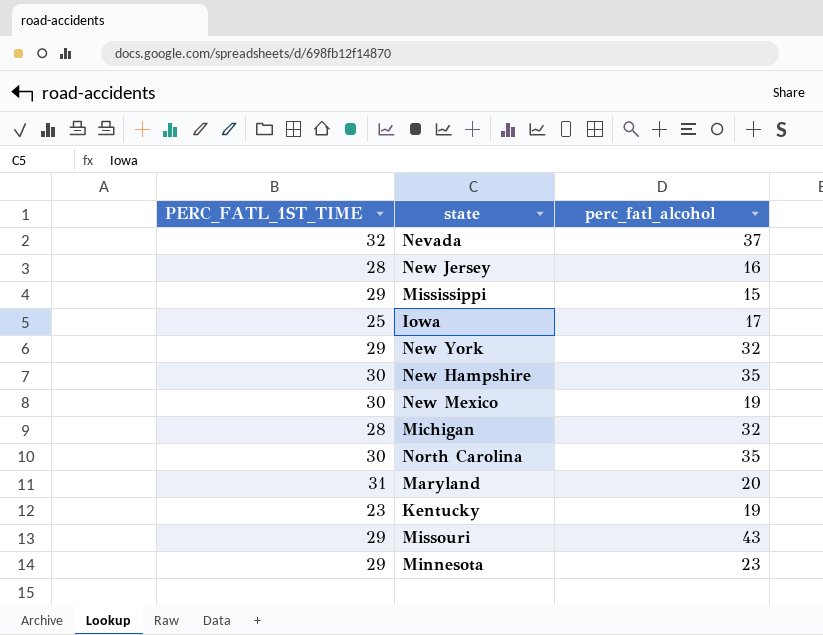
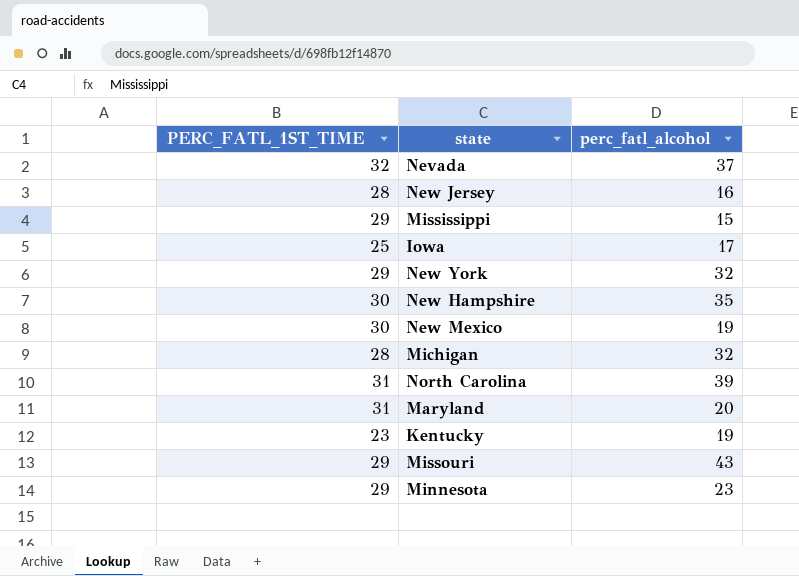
North Carolina | PERC_FATL_1ST_TIME: 30 -> 31
North Carolina | perc_fatl_alcohol: 35 -> 39

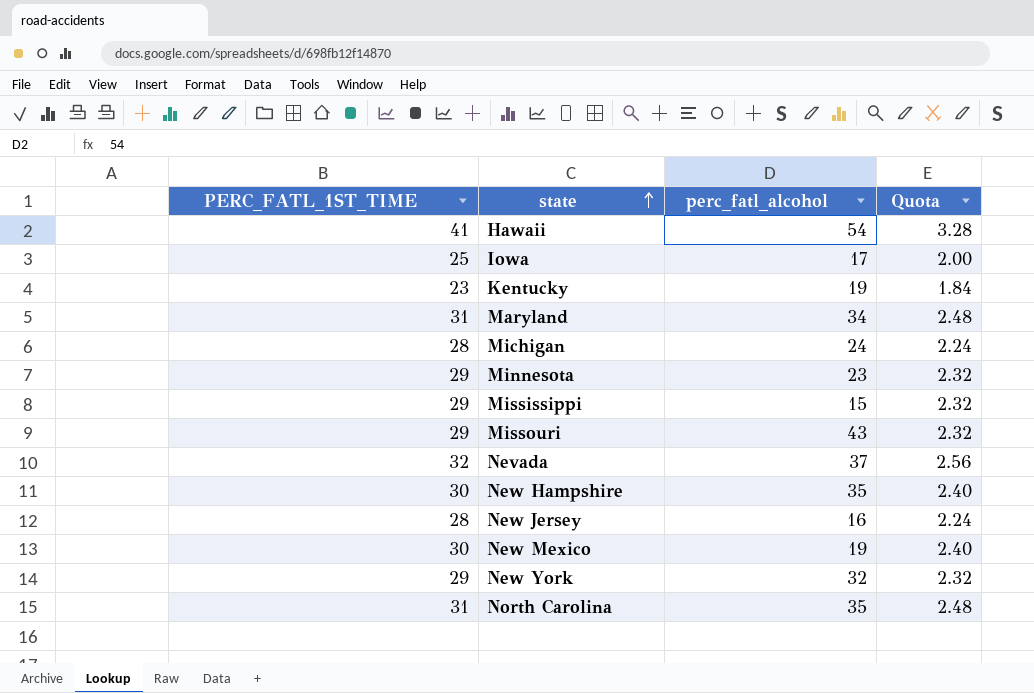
row order: none -> state ascending
column Quota | formula: none -> [PERC_FATL_1ST_TIME] * 0.08
row Hawaii: none -> 41 | 54 | 3.28
Maryland | perc_fatl_alcohol: 20 -> 34
Michigan | perc_fatl_alcohol: 32 -> 24
North Carolina | perc_fatl_alcohol: 39 -> 35

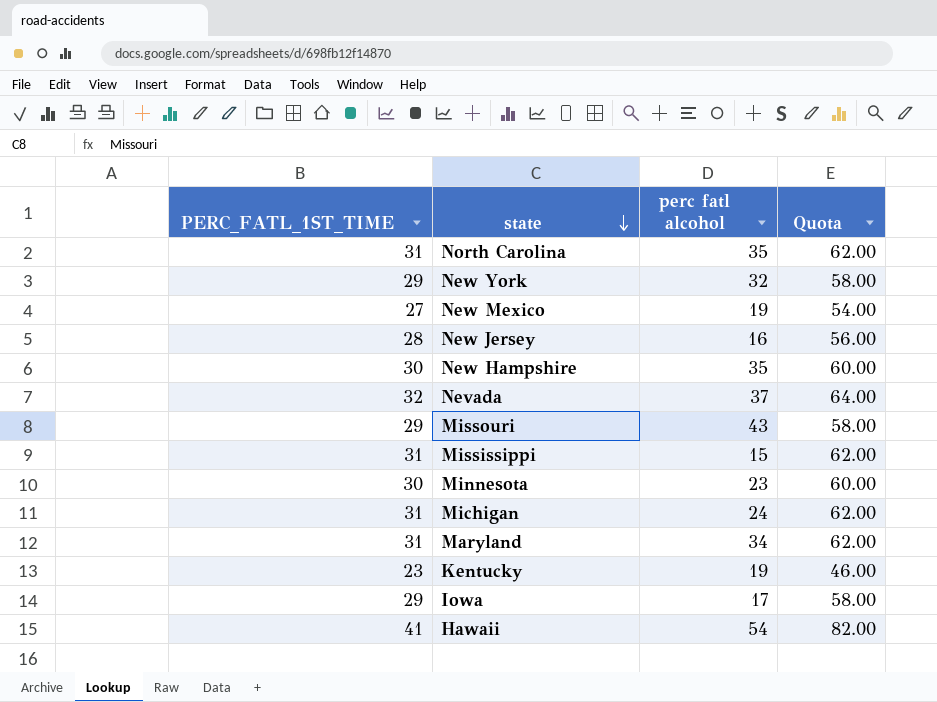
row order: state ascending -> state descending
column name: perc_fatl_alcohol -> perc fatl alcohol
column Quota | formula: [PERC_FATL_1ST_TIME] * 0.08 -> [PERC_FATL_1ST_TIME] * 2
New Mexico | PERC_FATL_1ST_TIME: 30 -> 27
Mississippi | PERC_FATL_1ST_TIME: 29 -> 31
Minnesota | PERC_FATL_1ST_TIME: 29 -> 30
Michigan | PERC_FATL_1ST_TIME: 28 -> 31
Iowa | PERC_FATL_1ST_TIME: 25 -> 29

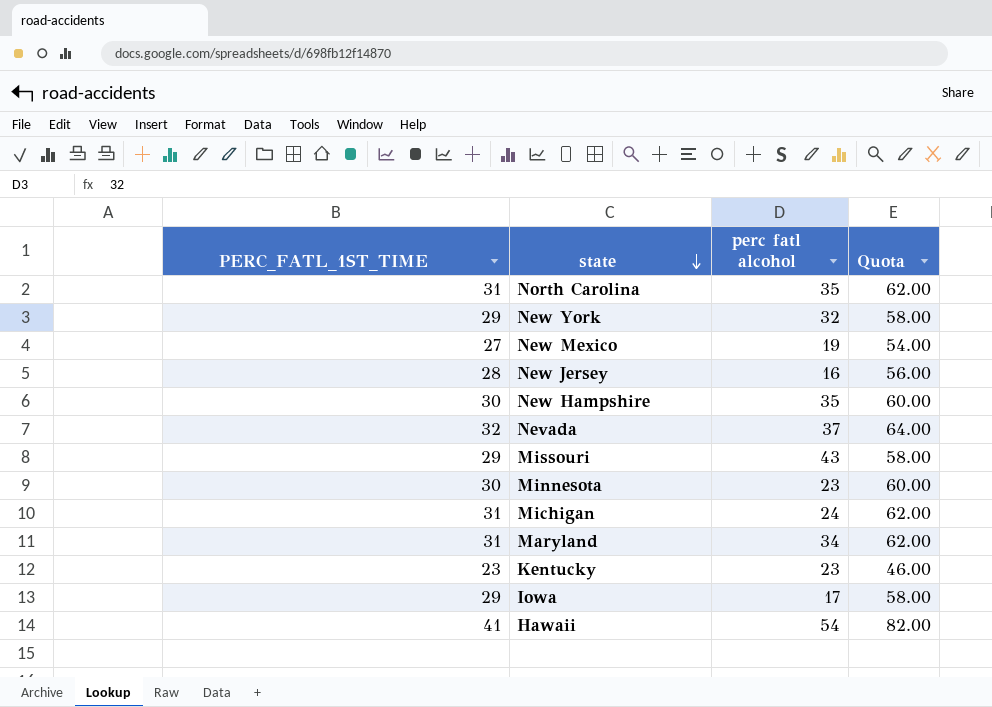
row Mississippi: 31 | 15 | 62.00 -> none
Kentucky | perc fatl alcohol: 19 -> 23

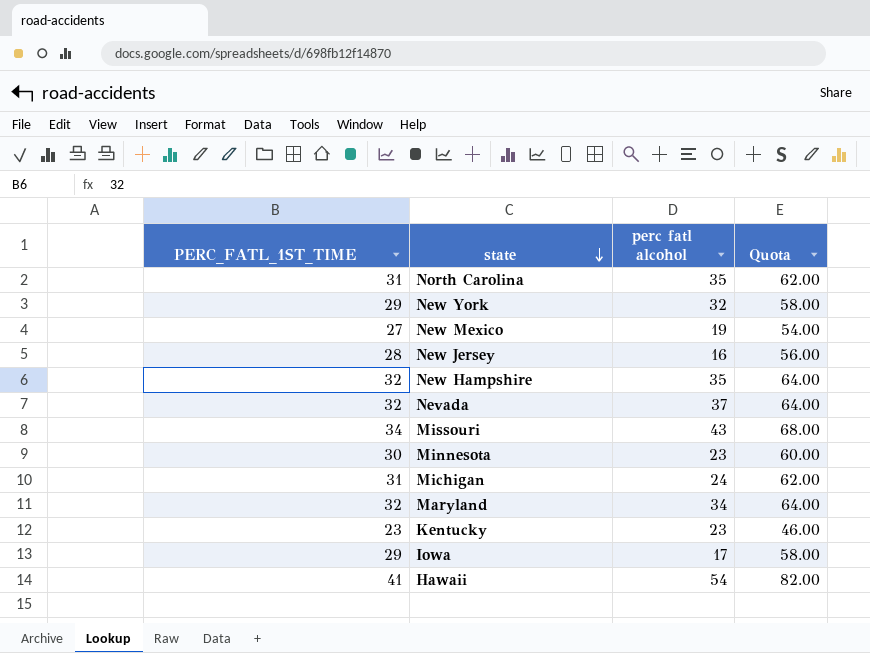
New Hampshire | PERC_FATL_1ST_TIME: 30 -> 32
New Hampshire | Quota: 60.00 -> 64.00
Missouri | PERC_FATL_1ST_TIME: 29 -> 34
Missouri | Quota: 58.00 -> 68.00
Maryland | PERC_FATL_1ST_TIME: 31 -> 32
Maryland | Quota: 62.00 -> 64.00

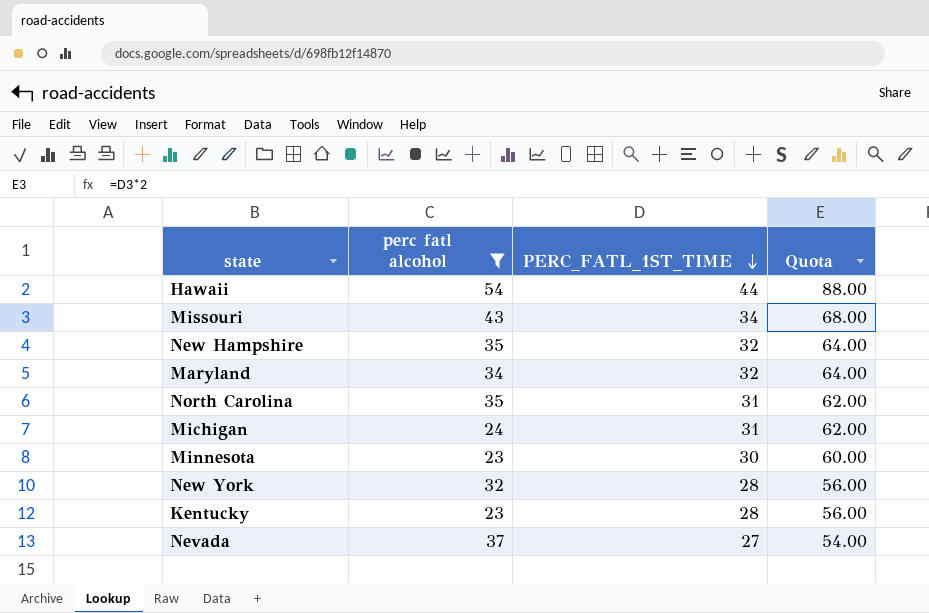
filter: none -> perc fatl alcohol >= 23
row order: state descending -> PERC_FATL_1ST_TIME descending
column PERC_FATL_1ST_TIME | position: 1 -> 3
Hawaii | PERC_FATL_1ST_TIME: 41 -> 44
Hawaii | Quota: 82.00 -> 88.00
New York | PERC_FATL_1ST_TIME: 29 -> 28
New York | Quota: 58.00 -> 56.00
Kentucky | PERC_FATL_1ST_TIME: 23 -> 28
Kentucky | Quota: 46.00 -> 56.00
Nevada | PERC_FATL_1ST_TIME: 32 -> 27
Nevada | Quota: 64.00 -> 54.00

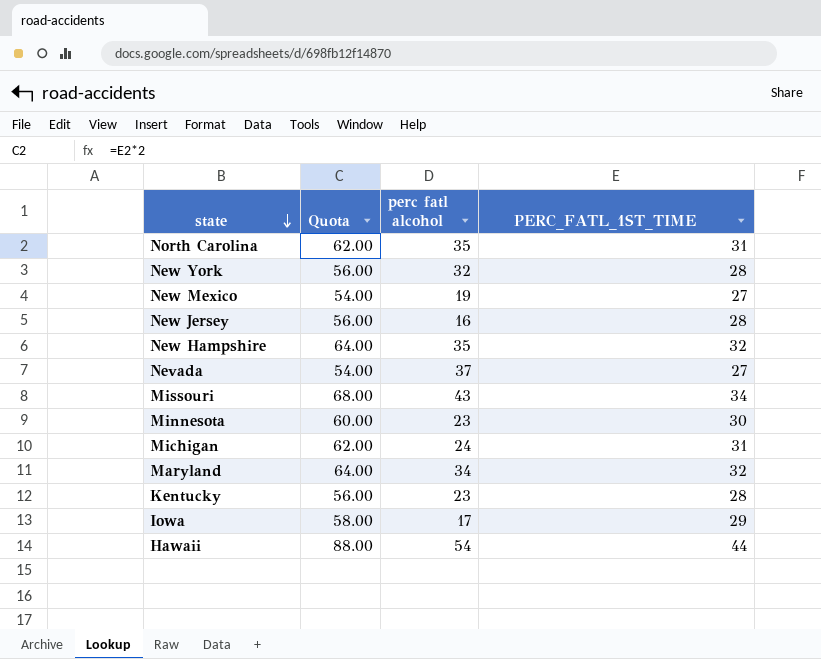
filter: perc fatl alcohol >= 23 -> none
row order: PERC_FATL_1ST_TIME descending -> state descending
column Quota | position: 4 -> 2

